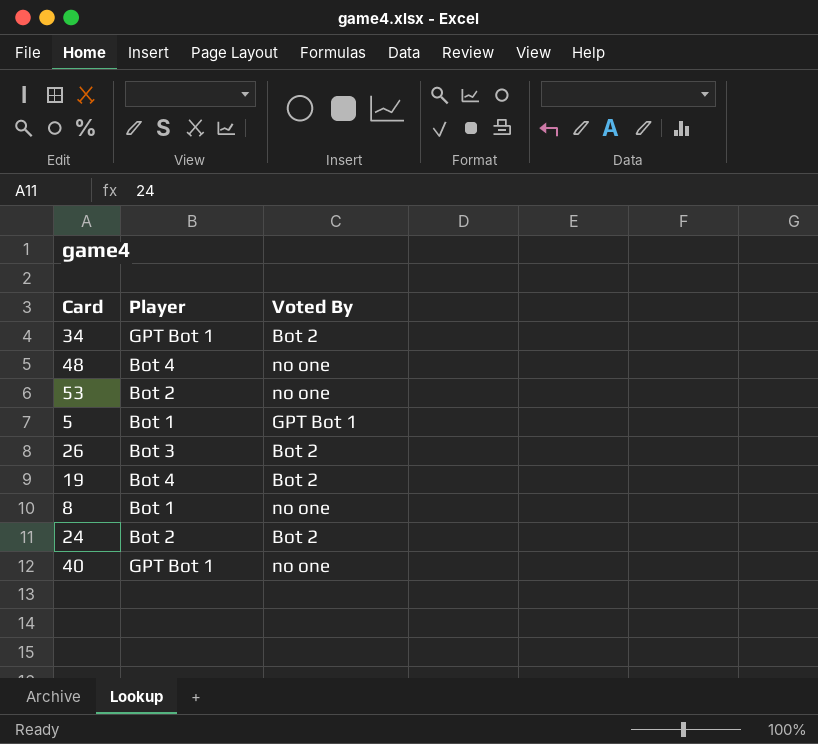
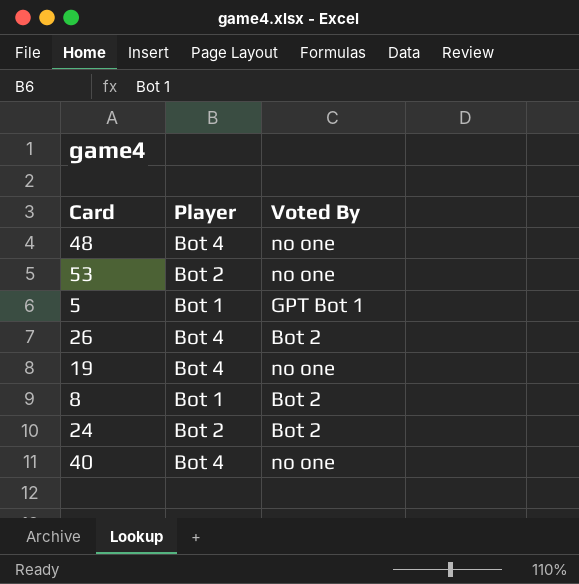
row 34: GPT Bot 1 | Bot 2 -> none
26 | Player: Bot 3 -> Bot 4
19 | Voted By: Bot 2 -> no one
8 | Voted By: no one -> Bot 2
40 | Player: GPT Bot 1 -> Bot 4

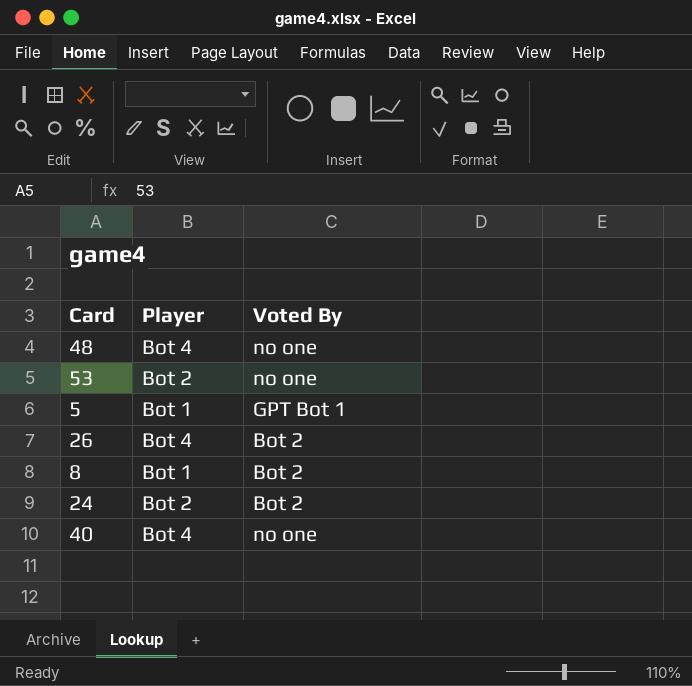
row 19: Bot 4 | no one -> none

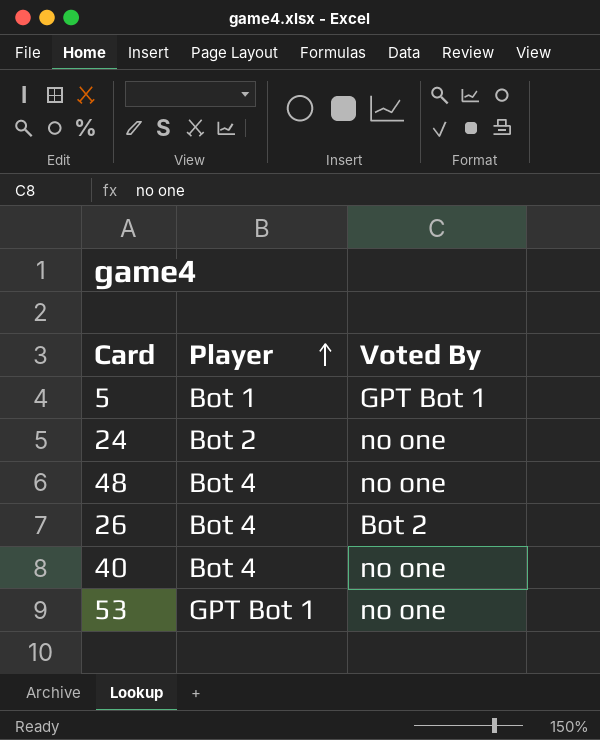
row order: none -> Player ascending
row 8: Bot 1 | Bot 2 -> none
24 | Voted By: Bot 2 -> no one
53 | Player: Bot 2 -> GPT Bot 1

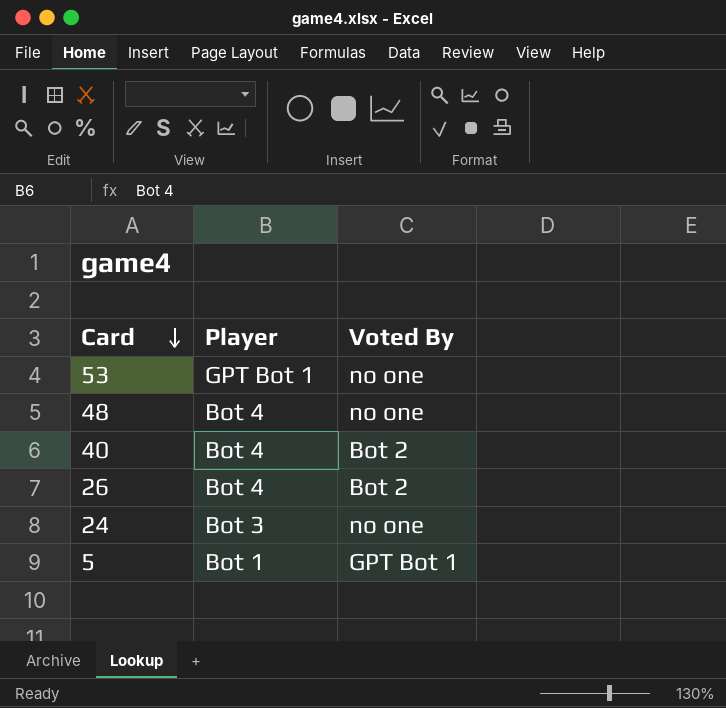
row order: Player ascending -> Card descending
40 | Voted By: no one -> Bot 2
24 | Player: Bot 2 -> Bot 3

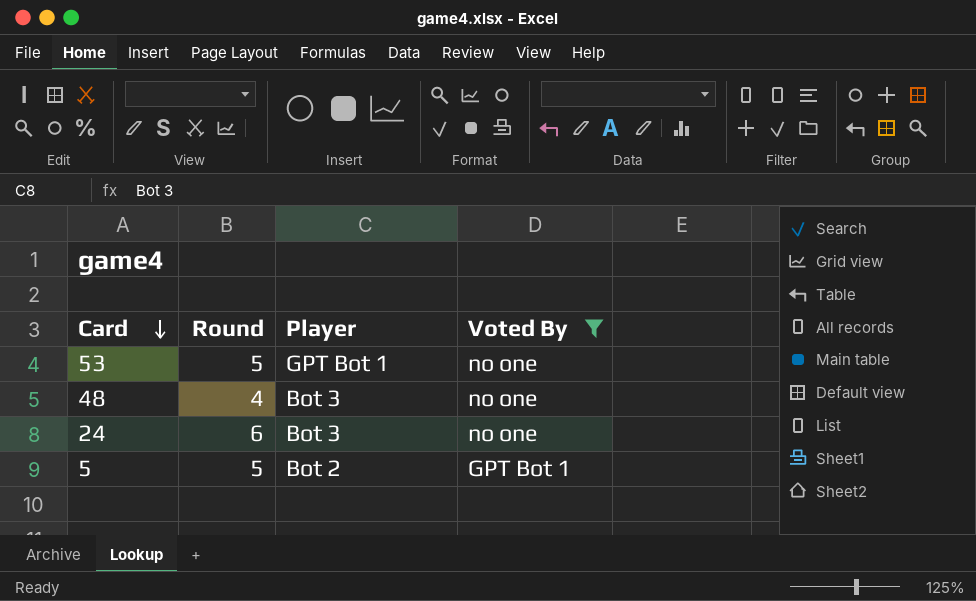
filter: none -> Voted By != Bot 2
column Round | position: none -> 2
48 | Player: Bot 4 -> Bot 3
5 | Player: Bot 1 -> Bot 2

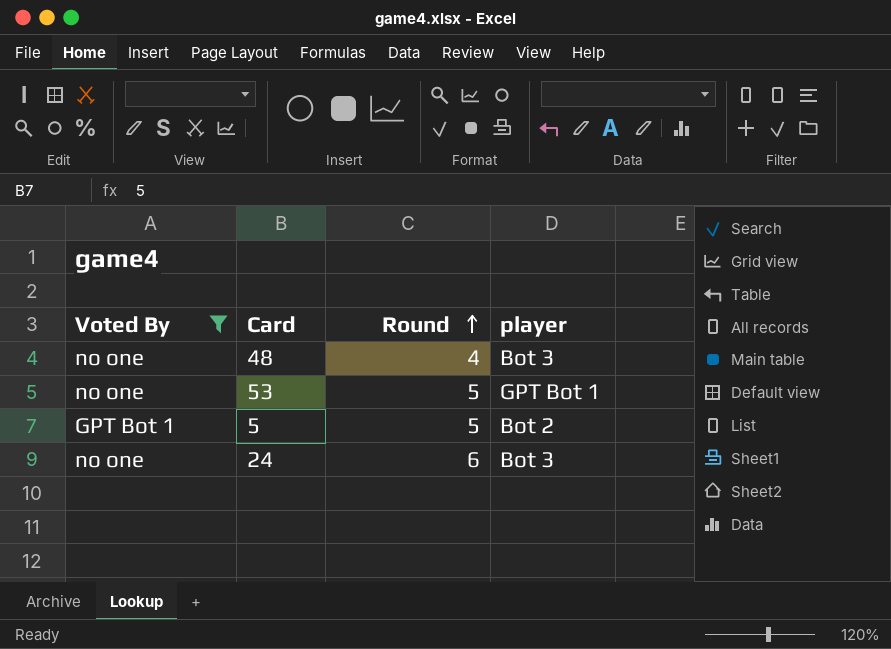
row order: Card descending -> Round ascending
column Voted By | position: 4 -> 1
column name: Player -> player

